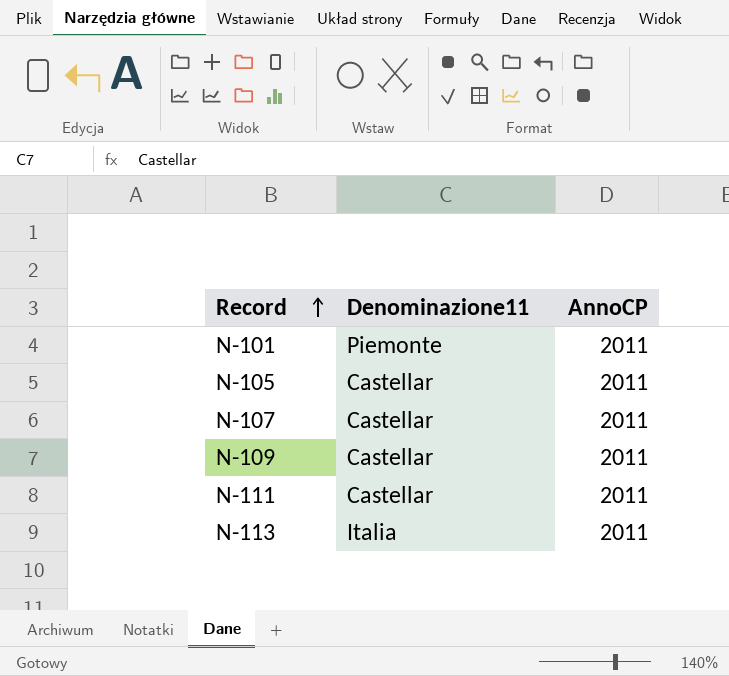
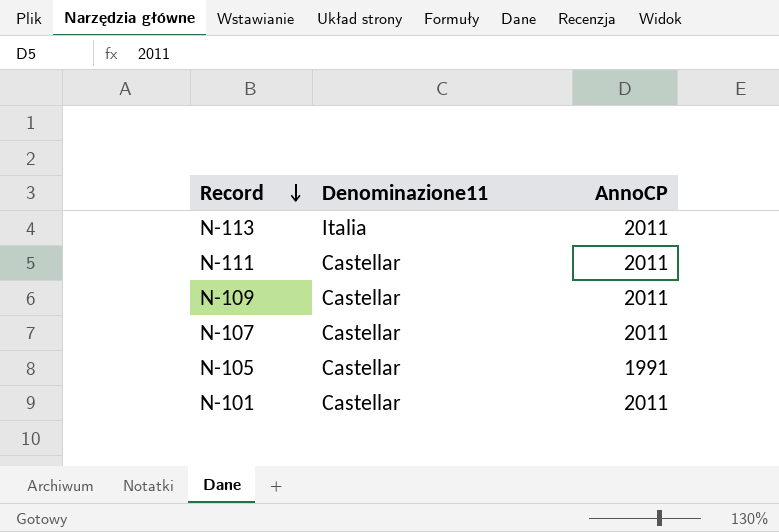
row order: Record ascending -> Record descending
N-105 | AnnoCP: 2011 -> 1991
N-101 | Denominazione11: Piemonte -> Castellar

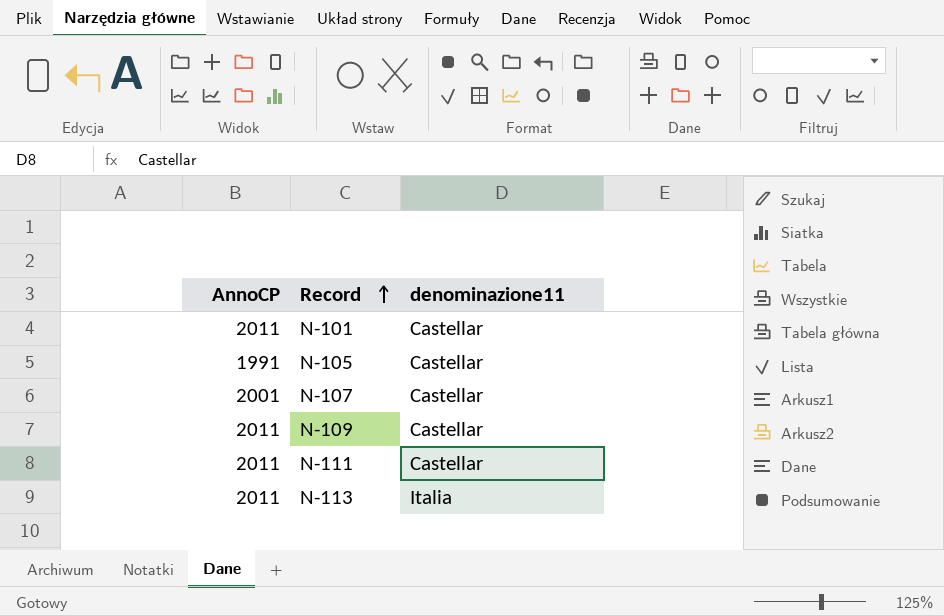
row order: Record descending -> Record ascending
column AnnoCP | position: 3 -> 1
column name: Denominazione11 -> denominazione11
N-107 | AnnoCP: 2011 -> 2001

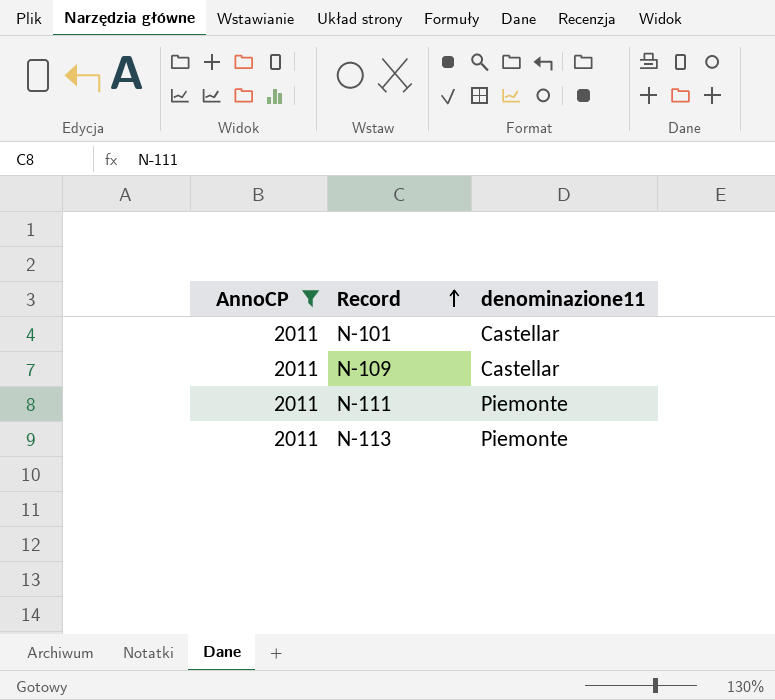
filter: none -> AnnoCP = 2011
N-111 | denominazione11: Castellar -> Piemonte
N-113 | denominazione11: Italia -> Piemonte

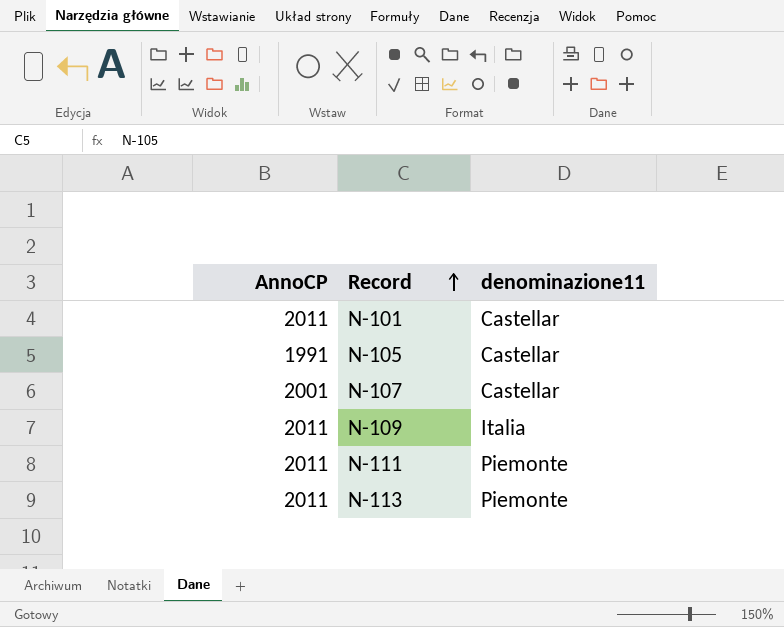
filter: AnnoCP = 2011 -> none
N-109 | denominazione11: Castellar -> Italia

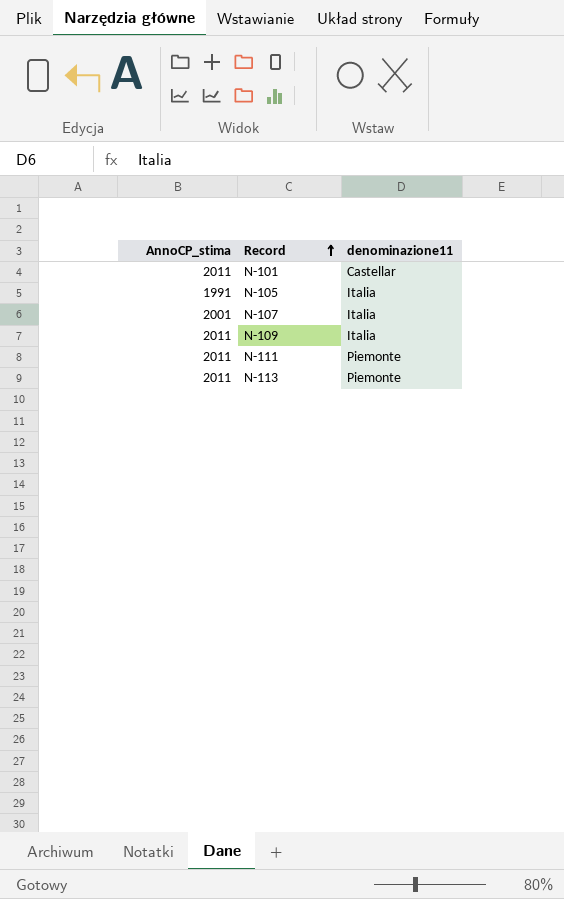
column name: AnnoCP -> AnnoCP_stima
N-105 | denominazione11: Castellar -> Italia
N-107 | denominazione11: Castellar -> Italia

